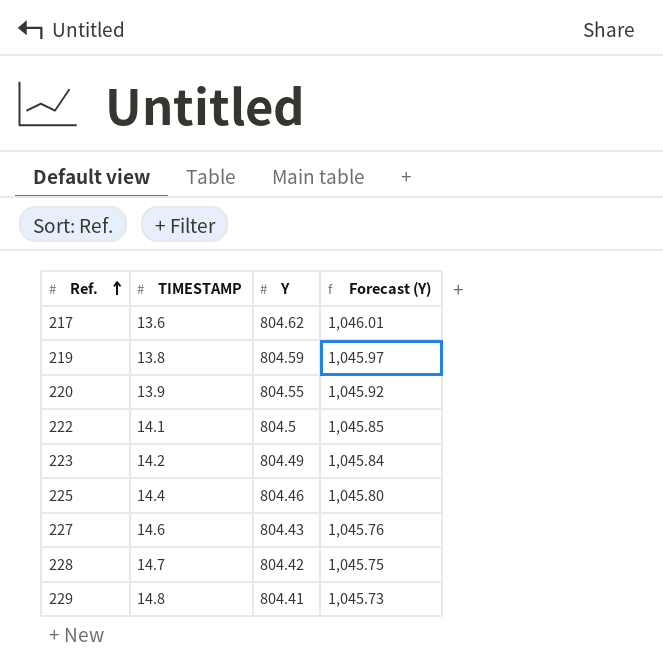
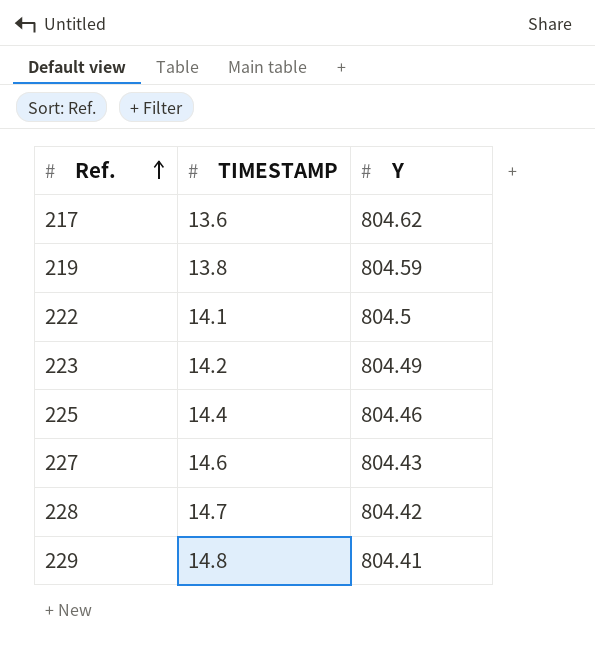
column Forecast (Y) | formula: [Y] * 1.3 -> none
row 220: 13.9 | 804.55 | 1,045.92 -> none

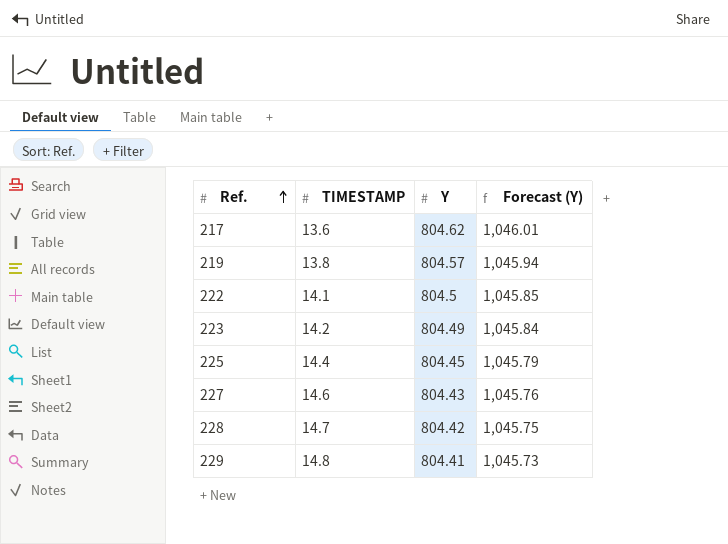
column Forecast (Y) | formula: none -> [Y] * 1.3
219 | Y: 804.59 -> 804.57
225 | Y: 804.46 -> 804.45

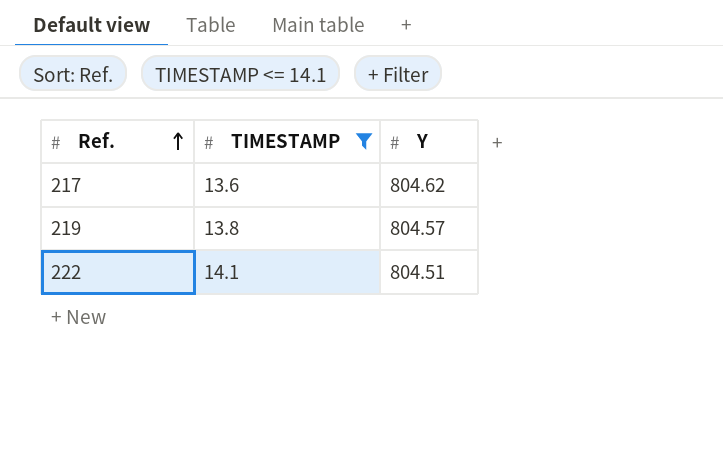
filter: none -> TIMESTAMP <= 14.1
column Forecast (Y) | formula: [Y] * 1.3 -> none
222 | Y: 804.5 -> 804.51

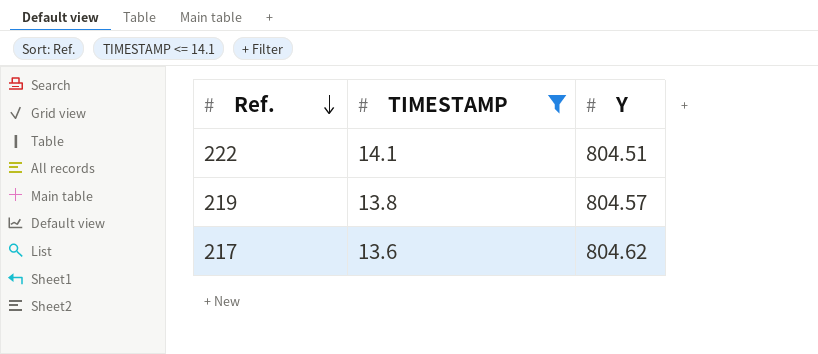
row order: Ref. ascending -> Ref. descending

